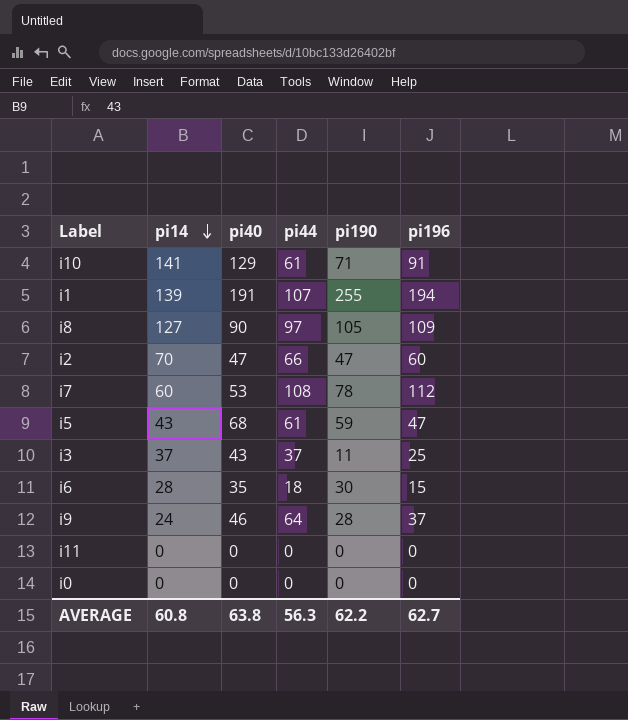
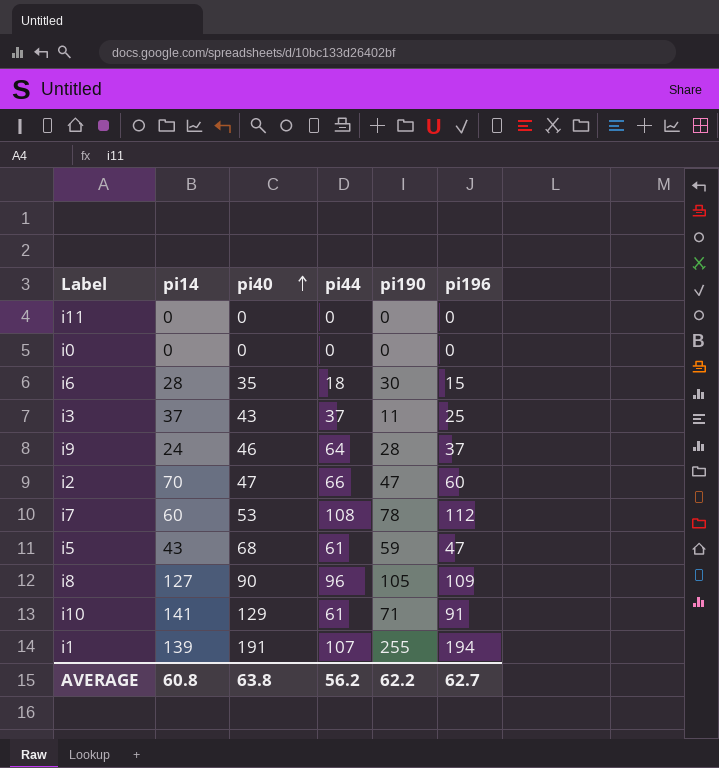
row order: pi14 descending -> pi40 ascending
i8 | pi44: 97 -> 96
AVERAGE | pi44: 56.3 -> 56.2

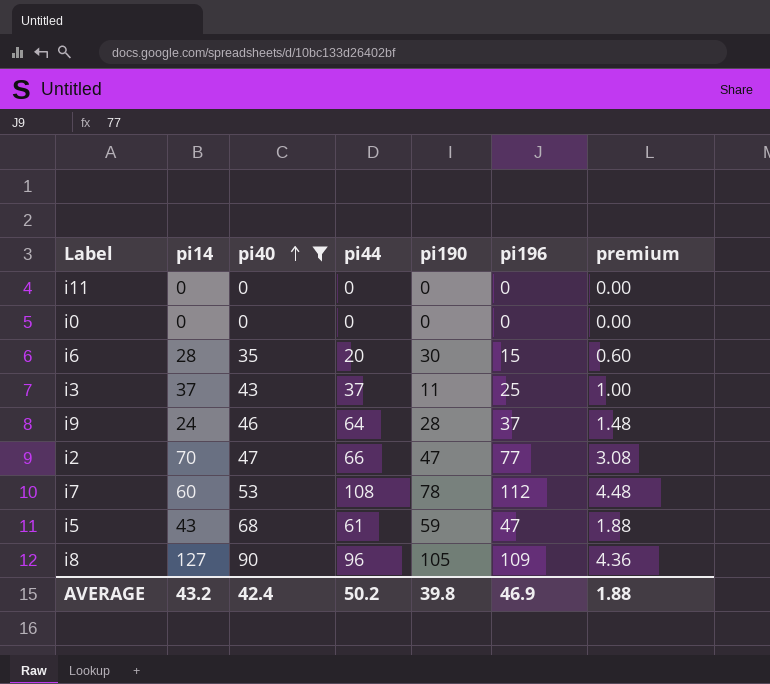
filter: none -> pi40 <= 90
column premium | formula: none -> [pi196] * 0.04
i6 | pi44: 18 -> 20
i2 | pi196: 60 -> 77
AVERAGE | pi14: 60.8 -> 43.2
AVERAGE | pi40: 63.8 -> 42.4
AVERAGE | pi44: 56.2 -> 50.2
AVERAGE | pi190: 62.2 -> 39.8
AVERAGE | pi196: 62.7 -> 46.9

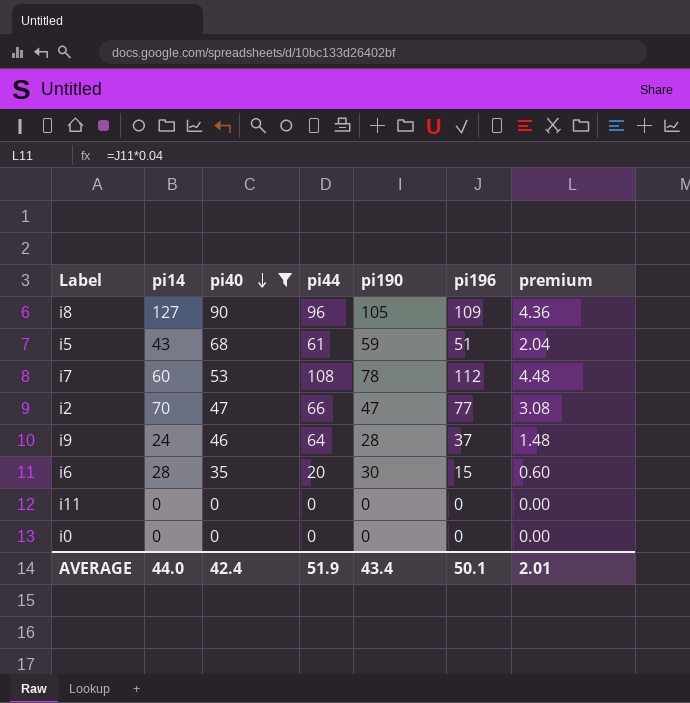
row order: pi40 ascending -> pi40 descending
row i3: 37 | 43 | 37 | 11 | 25 | 1.00 -> none
i5 | pi196: 47 -> 51
i5 | premium: 1.88 -> 2.04
AVERAGE | pi14: 43.2 -> 44.0
AVERAGE | pi44: 50.2 -> 51.9
AVERAGE | pi190: 39.8 -> 43.4
AVERAGE | pi196: 46.9 -> 50.1
AVERAGE | premium: 1.88 -> 2.01

